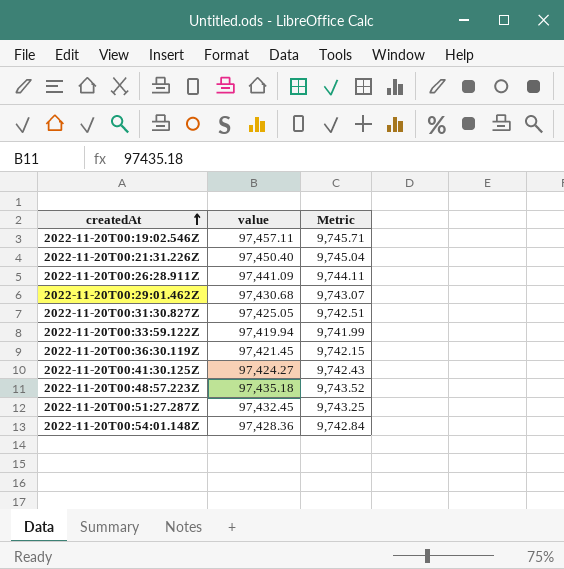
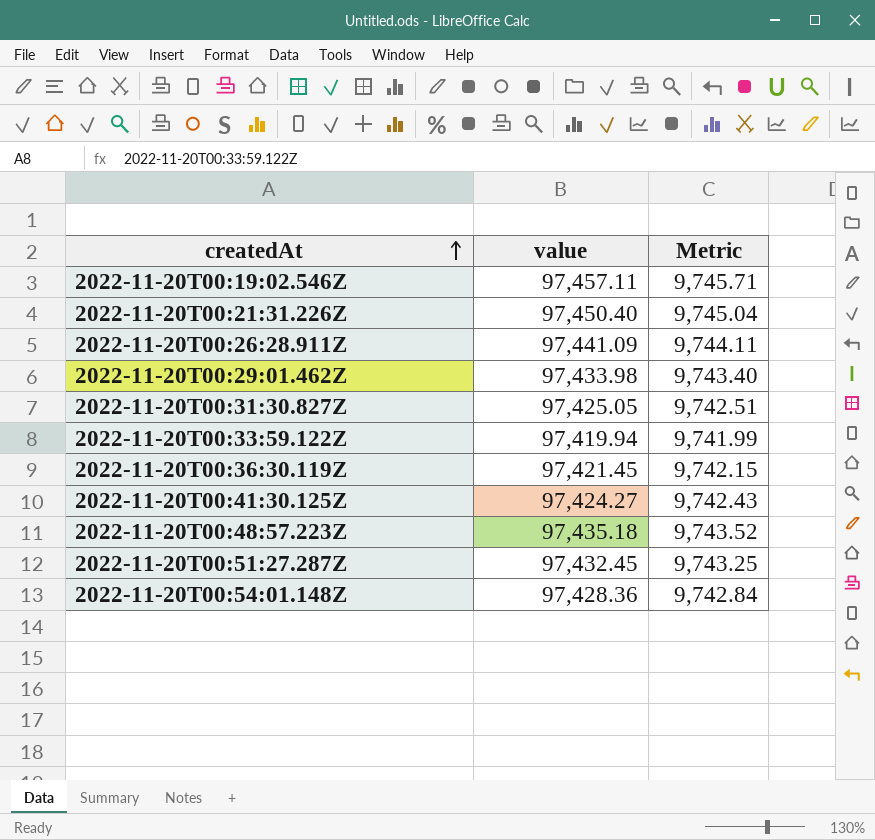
2022-11-20T00:29:01.462Z | value: 97,430.68 -> 97,433.98
2022-11-20T00:29:01.462Z | Metric: 9,743.07 -> 9,743.40

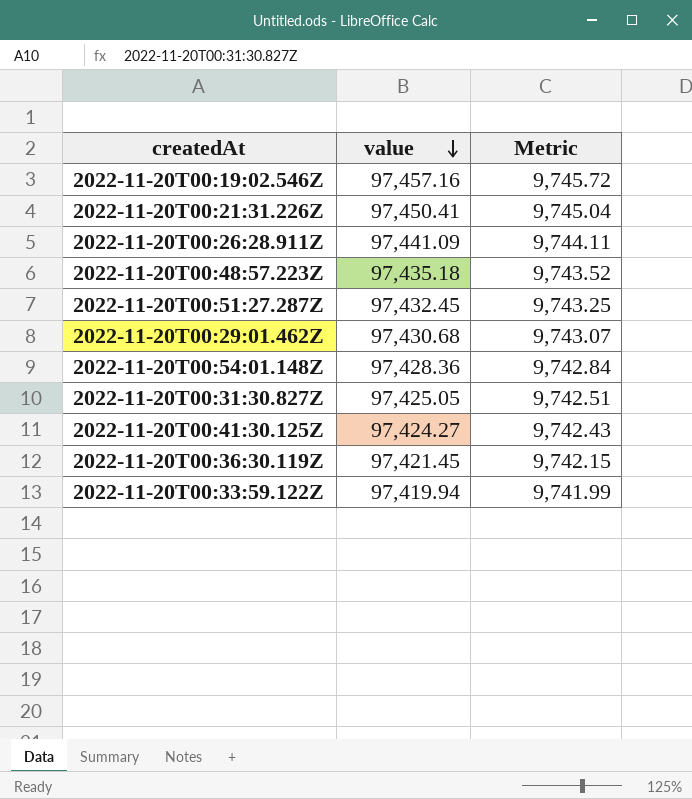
row order: createdAt ascending -> value descending
2022-11-20T00:19:02.546Z | value: 97,457.11 -> 97,457.16
2022-11-20T00:19:02.546Z | Metric: 9,745.71 -> 9,745.72
2022-11-20T00:21:31.226Z | value: 97,450.40 -> 97,450.41
2022-11-20T00:29:01.462Z | value: 97,433.98 -> 97,430.68
2022-11-20T00:29:01.462Z | Metric: 9,743.40 -> 9,743.07

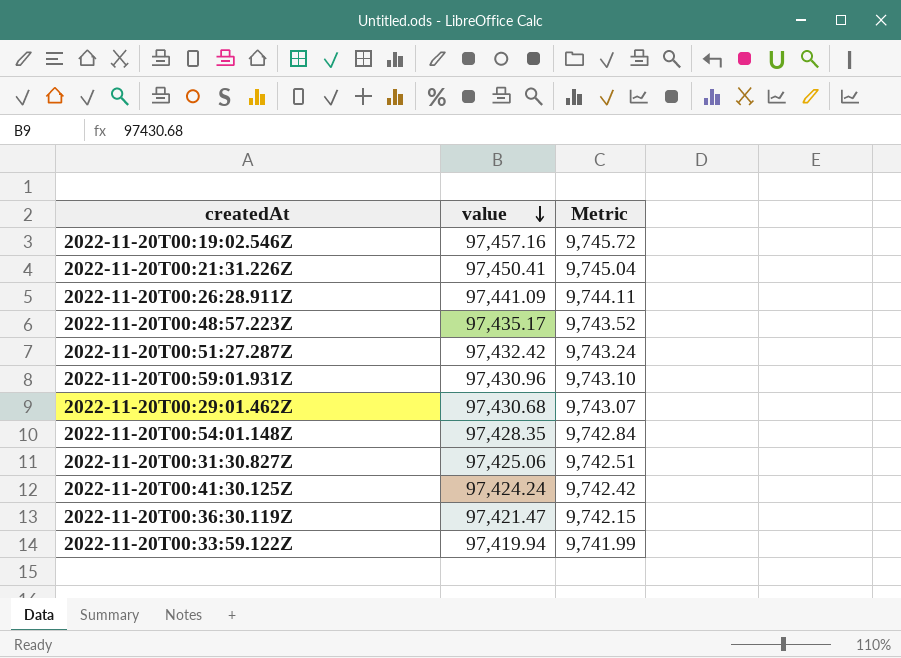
2022-11-20T00:48:57.223Z | value: 97,435.18 -> 97,435.17
2022-11-20T00:51:27.287Z | value: 97,432.45 -> 97,432.42
2022-11-20T00:51:27.287Z | Metric: 9,743.25 -> 9,743.24
row 2022-11-20T00:59:01.931Z: none -> 97,430.96 | 9,743.10
2022-11-20T00:54:01.148Z | value: 97,428.36 -> 97,428.35
2022-11-20T00:31:30.827Z | value: 97,425.05 -> 97,425.06
2022-11-20T00:41:30.125Z | value: 97,424.27 -> 97,424.24
2022-11-20T00:41:30.125Z | Metric: 9,742.43 -> 9,742.42
2022-11-20T00:36:30.119Z | value: 97,421.45 -> 97,421.47

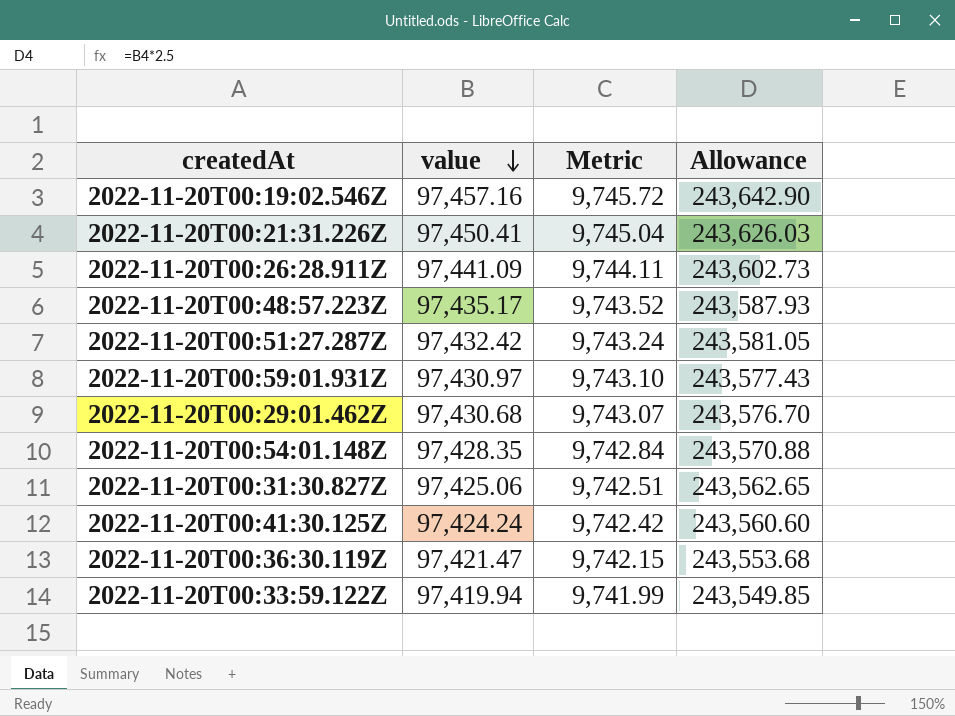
column Allowance | formula: none -> [value] * 2.5
2022-11-20T00:59:01.931Z | value: 97,430.96 -> 97,430.97

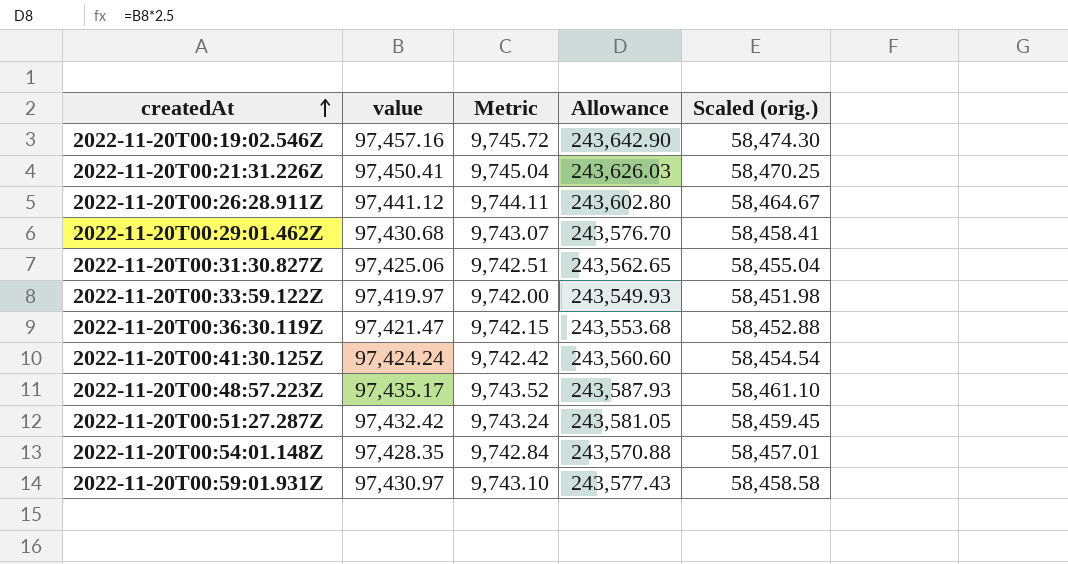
row order: value descending -> createdAt ascending
column Scaled (orig.) | formula: none -> [value] * 0.6
2022-11-20T00:26:28.911Z | value: 97,441.09 -> 97,441.12
2022-11-20T00:26:28.911Z | Allowance: 243,602.73 -> 243,602.80
2022-11-20T00:33:59.122Z | value: 97,419.94 -> 97,419.97
2022-11-20T00:33:59.122Z | Metric: 9,741.99 -> 9,742.00
2022-11-20T00:33:59.122Z | Allowance: 243,549.85 -> 243,549.93

